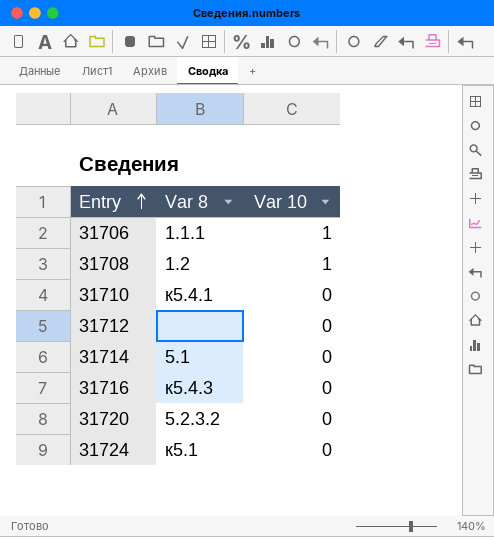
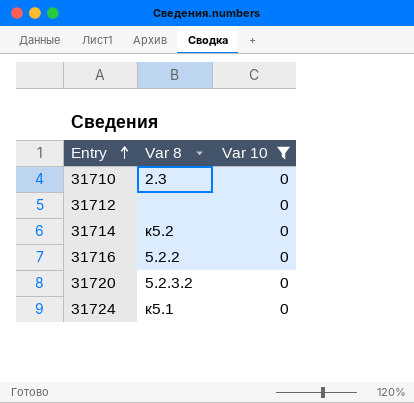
filter: none -> Var 10 = 0
31710 | Var 8: к5.4.1 -> 2.3
31714 | Var 8: 5.1 -> к5.2
31716 | Var 8: к5.4.3 -> 5.2.2

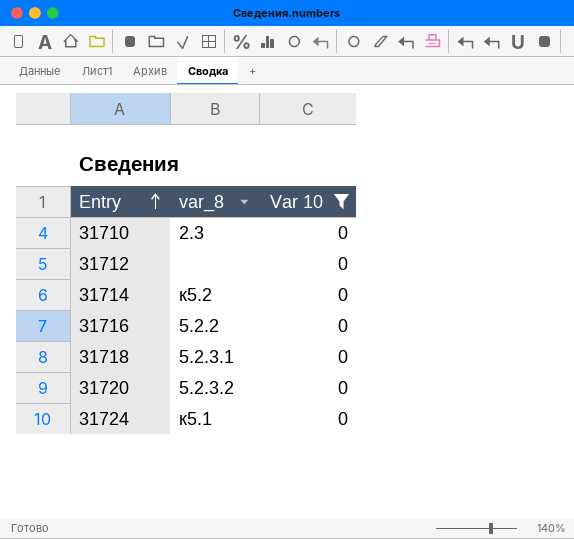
column name: Var 8 -> var_8
row 31718: none -> 5.2.3.1 | 0

